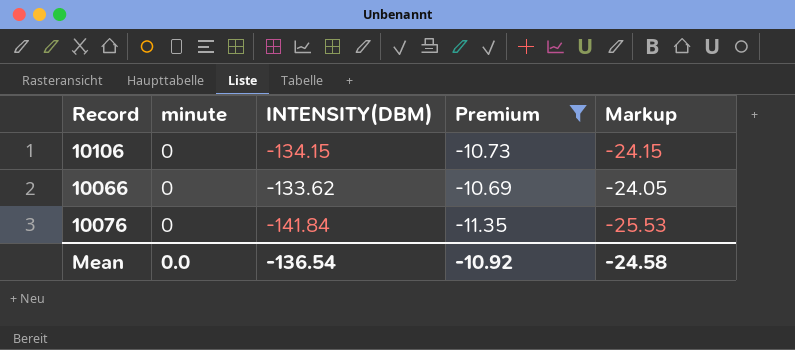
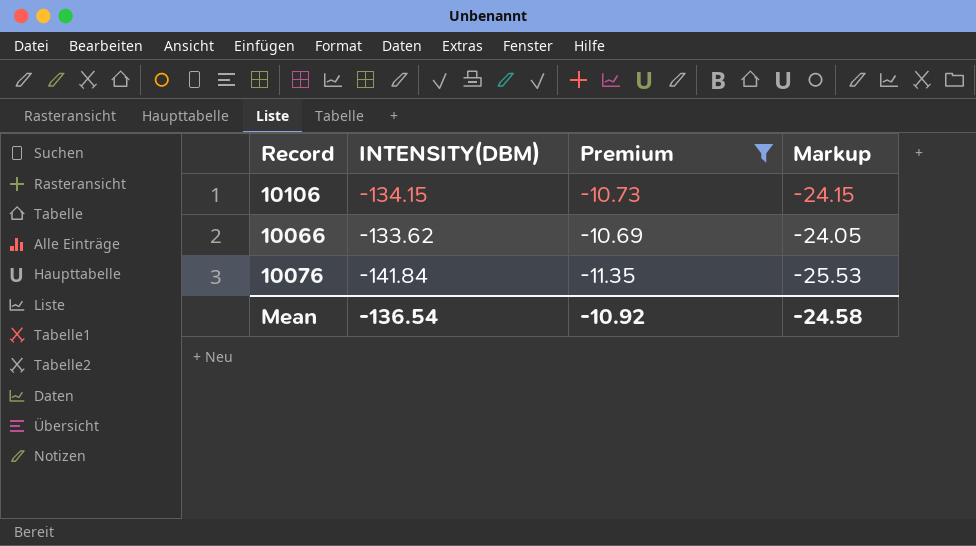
column minute | position: 2 -> none

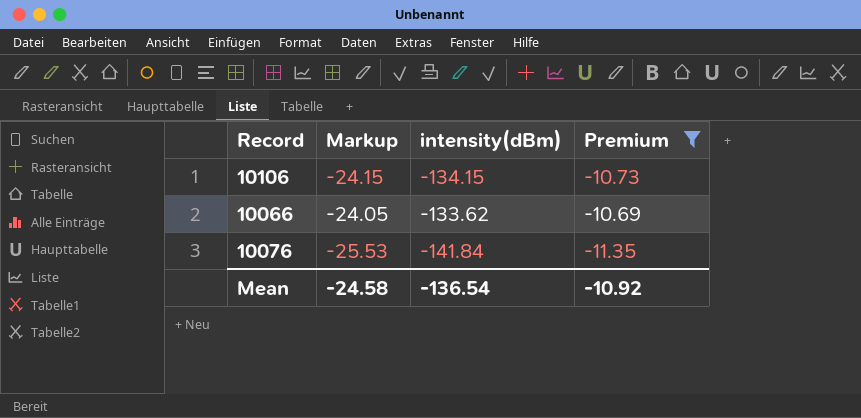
column Markup | position: 4 -> 2
column name: INTENSITY(DBM) -> intensity(dBm)

